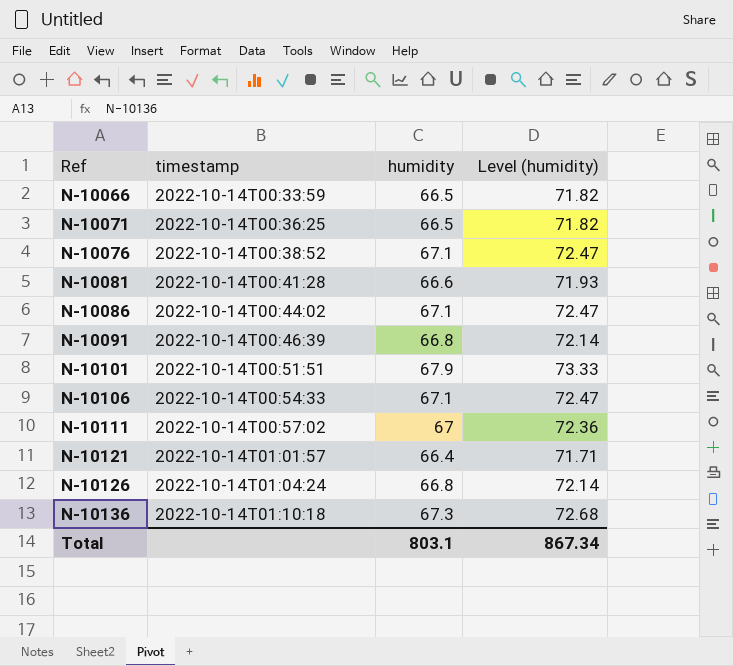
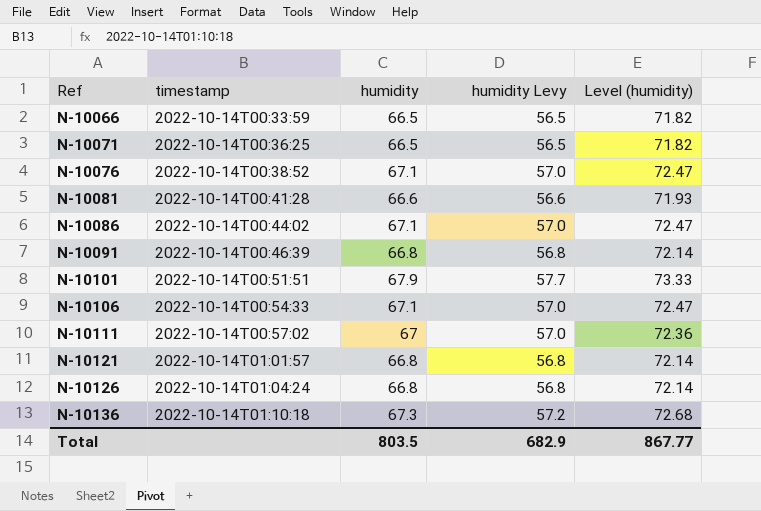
column humidity Levy | formula: none -> [humidity] * 0.85
N-10121 | humidity: 66.4 -> 66.8
N-10121 | Level (humidity): 71.71 -> 72.14
Total | humidity: 803.1 -> 803.5
Total | Level (humidity): 867.34 -> 867.77

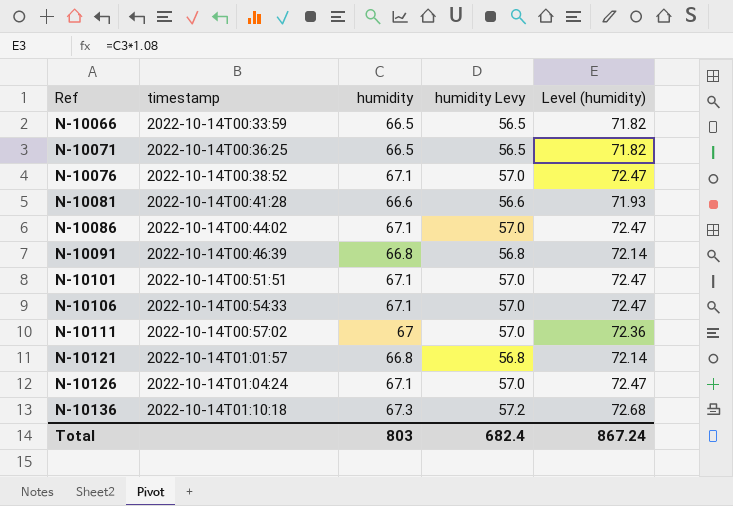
N-10101 | humidity: 67.9 -> 67.1
N-10101 | humidity Levy: 57.7 -> 57.0
N-10101 | Level (humidity): 73.33 -> 72.47
N-10126 | humidity: 66.8 -> 67.1
N-10126 | humidity Levy: 56.8 -> 57.0
N-10126 | Level (humidity): 72.14 -> 72.47
Total | humidity: 803.5 -> 803
Total | humidity Levy: 682.9 -> 682.4
Total | Level (humidity): 867.77 -> 867.24

